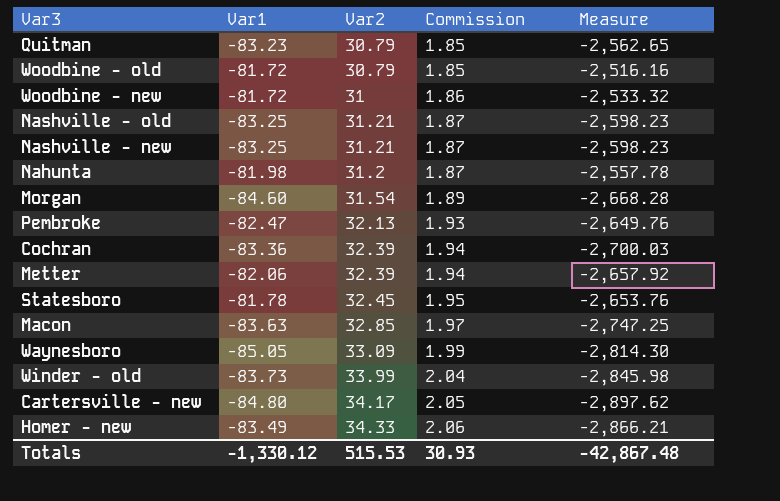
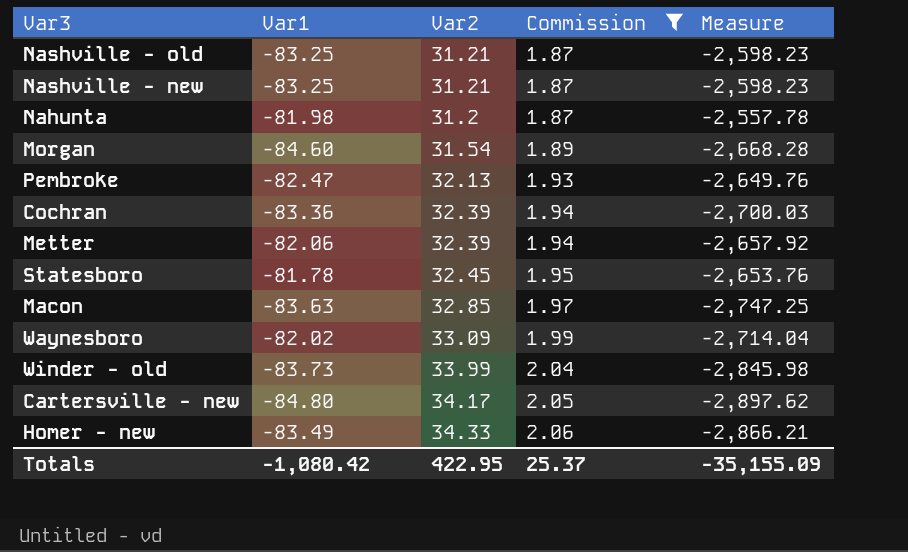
filter: none -> Commission >= 1.87
Waynesboro | Var1: -85.05 -> -82.02
Waynesboro | Measure: -2,814.30 -> -2,714.04
Totals | Var1: -1,330.12 -> -1,080.42
Totals | Var2: 515.53 -> 422.95
Totals | Commission: 30.93 -> 25.37
Totals | Measure: -42,867.48 -> -35,155.09

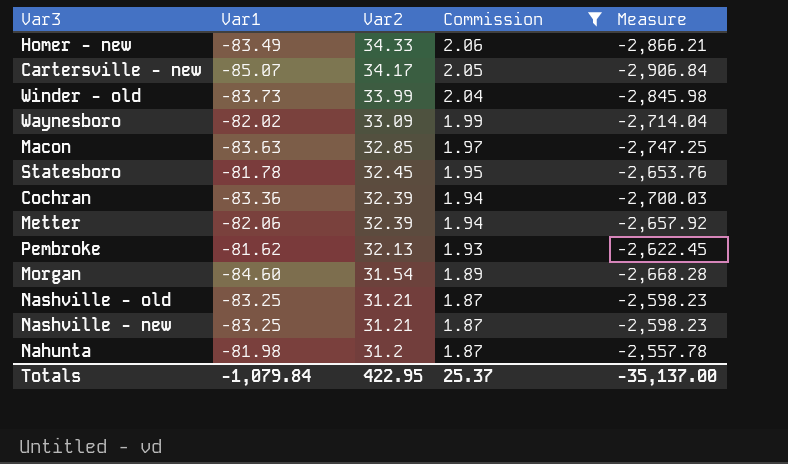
row order: Commission ascending -> Var2 descending
Cartersville - new | Var1: -84.80 -> -85.07
Cartersville - new | Measure: -2,897.62 -> -2,906.84
Pembroke | Var1: -82.47 -> -81.62
Pembroke | Measure: -2,649.76 -> -2,622.45
Totals | Var1: -1,080.42 -> -1,079.84
Totals | Measure: -35,155.09 -> -35,137.00

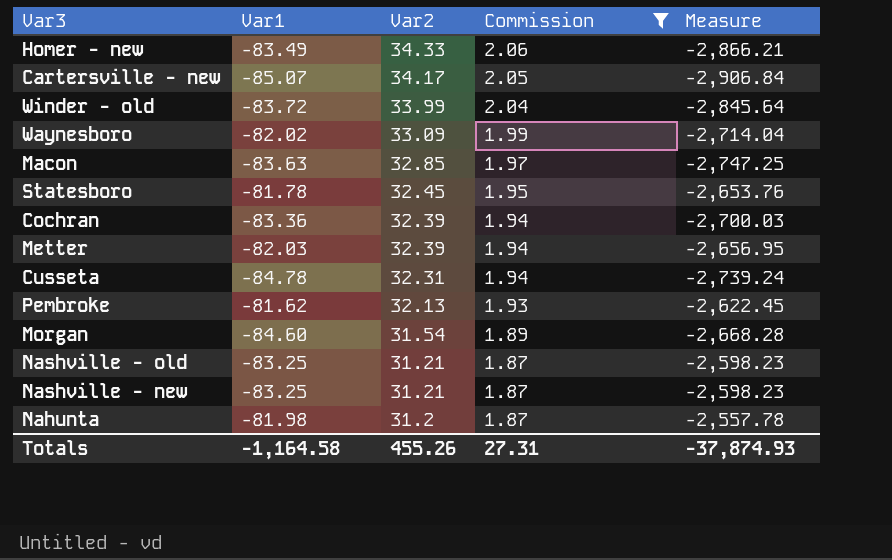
Winder - old | Var1: -83.73 -> -83.72
Winder - old | Measure: -2,845.98 -> -2,845.64
Metter | Var1: -82.06 -> -82.03
Metter | Measure: -2,657.92 -> -2,656.95
row Cusseta: none -> -84.78 | 32.31 | 1.94 | -2,739.24
Totals | Var1: -1,079.84 -> -1,164.58
Totals | Var2: 422.95 -> 455.26
Totals | Commission: 25.37 -> 27.31
Totals | Measure: -35,137.00 -> -37,874.93

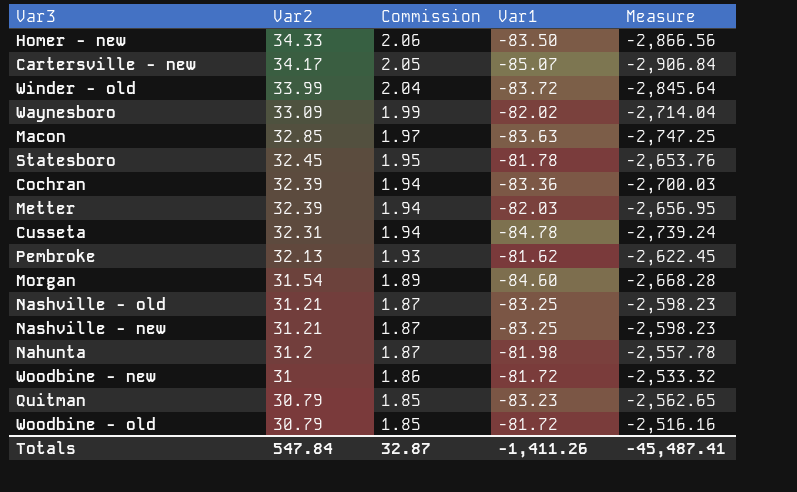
filter: Commission >= 1.87 -> none
column Var1 | position: 2 -> 4
Homer - new | Var1: -83.49 -> -83.50
Homer - new | Measure: -2,866.21 -> -2,866.56
Totals | Var2: 455.26 -> 547.84
Totals | Commission: 27.31 -> 32.87
Totals | Var1: -1,164.58 -> -1,411.26
Totals | Measure: -37,874.93 -> -45,487.41

